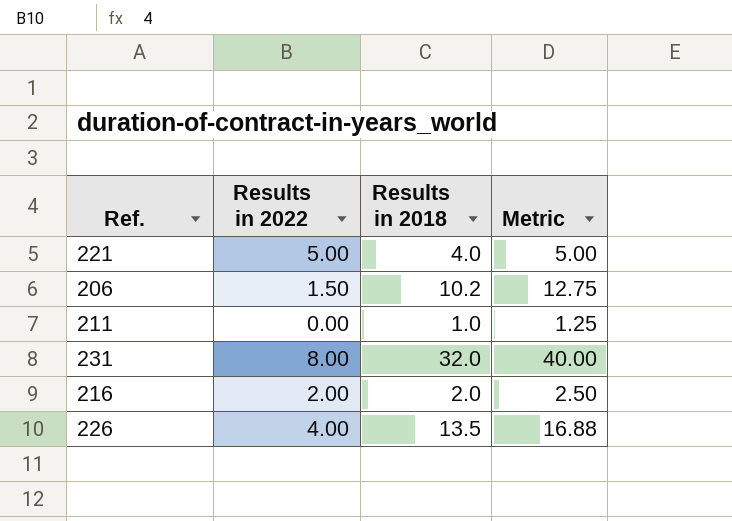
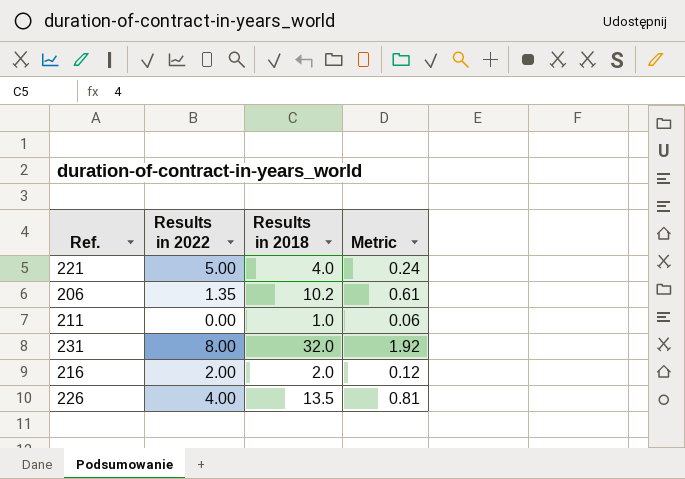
column Metric | formula: [Results in 2018] * 1.25 -> [Results in 2018] * 0.06
206 | Results in 2022: 1.50 -> 1.35

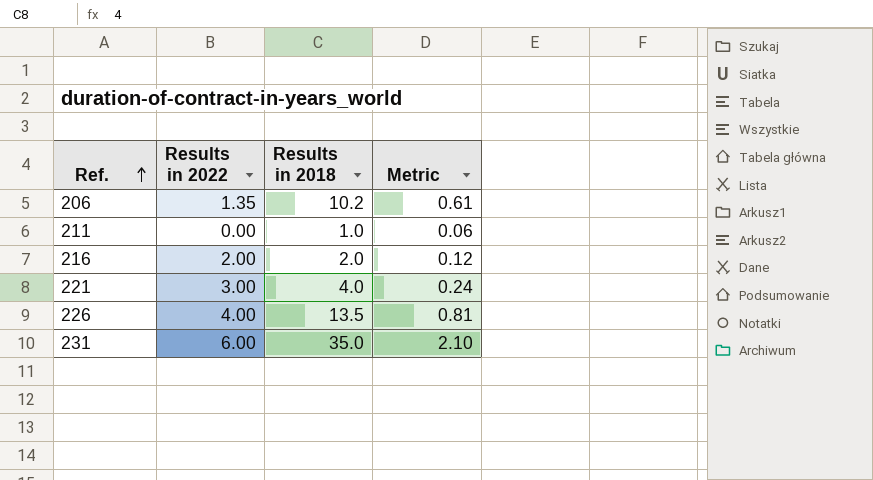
row order: none -> Ref. ascending
221 | Results in 2022: 5.00 -> 3.00
231 | Results in 2022: 8.00 -> 6.00
231 | Results in 2018: 32.0 -> 35.0
231 | Metric: 1.92 -> 2.10

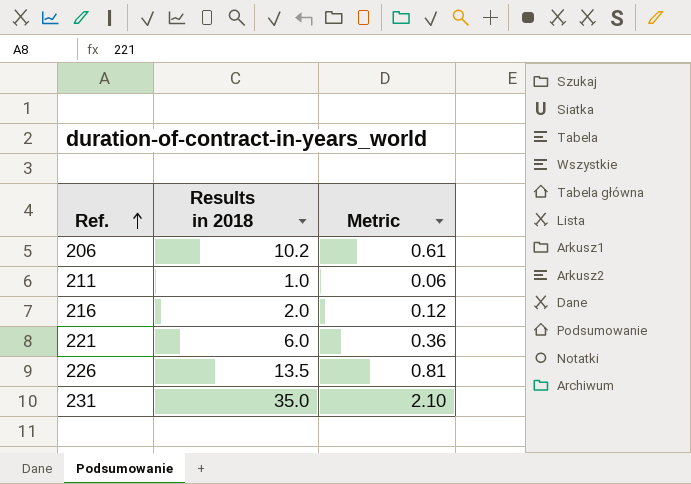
column Results in 2022 | position: 2 -> none
221 | Results in 2018: 4.0 -> 6.0
221 | Metric: 0.24 -> 0.36

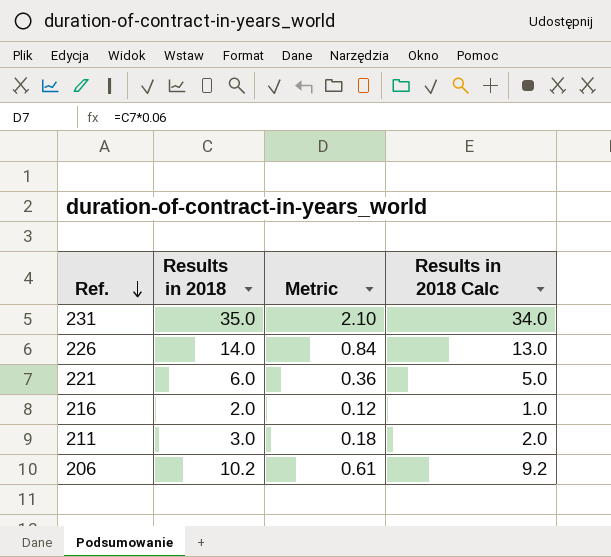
row order: Ref. ascending -> Ref. descending
column Results in 2018 Calc | formula: none -> [Results in 2018] - 1
226 | Results in 2018: 13.5 -> 14.0
226 | Metric: 0.81 -> 0.84
211 | Results in 2018: 1.0 -> 3.0
211 | Metric: 0.06 -> 0.18

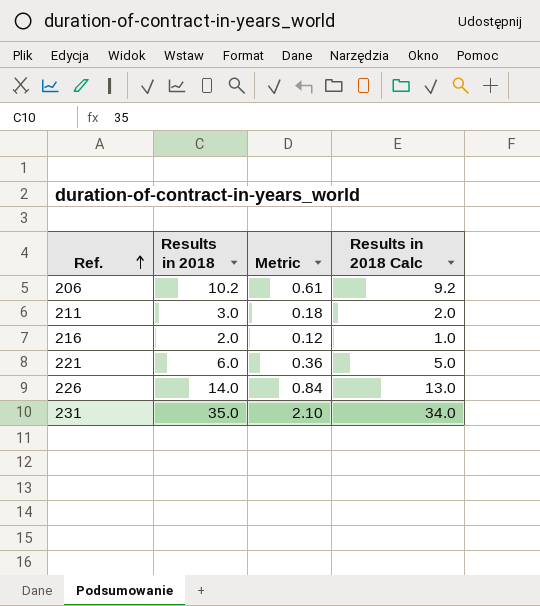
row order: Ref. descending -> Ref. ascending

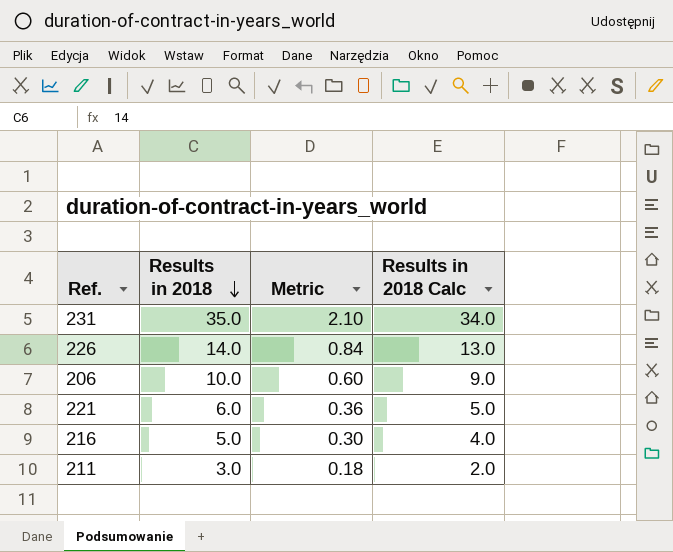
row order: Ref. ascending -> Results in 2018 descending
206 | Results in 2018: 10.2 -> 10.0
206 | Metric: 0.61 -> 0.60
206 | Results in 2018 Calc: 9.2 -> 9.0
216 | Results in 2018: 2.0 -> 5.0
216 | Metric: 0.12 -> 0.30
216 | Results in 2018 Calc: 1.0 -> 4.0

